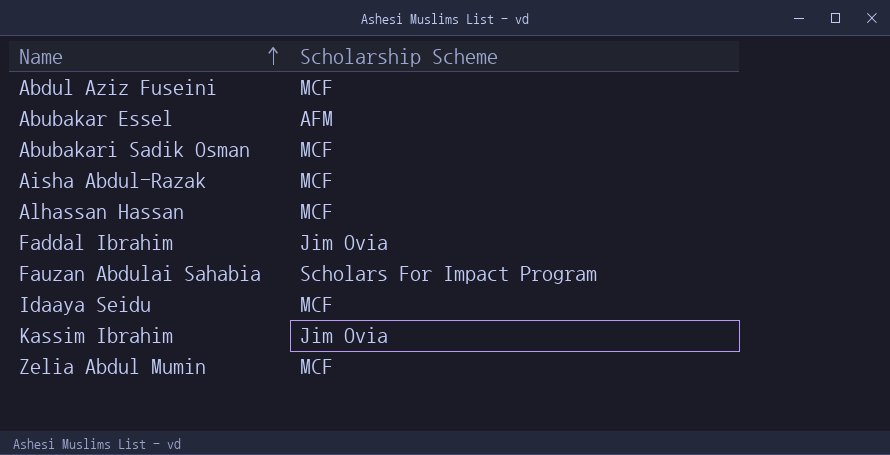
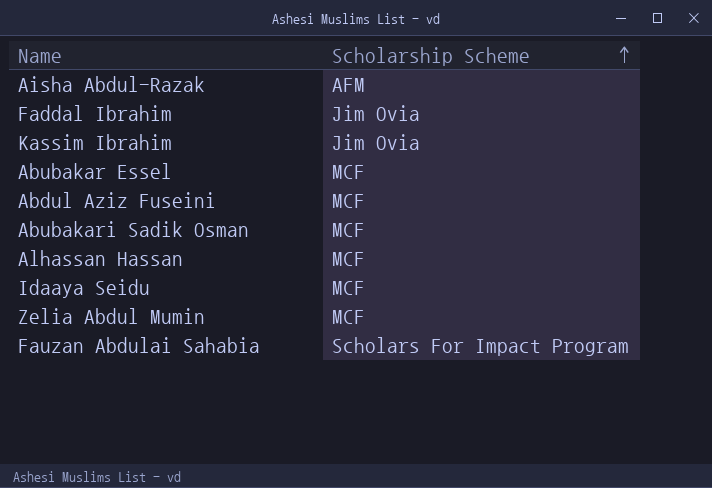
row order: Name ascending -> Scholarship Scheme ascending
Aisha Abdul-Razak | Scholarship Scheme: MCF -> AFM
Abubakar Essel | Scholarship Scheme: AFM -> MCF

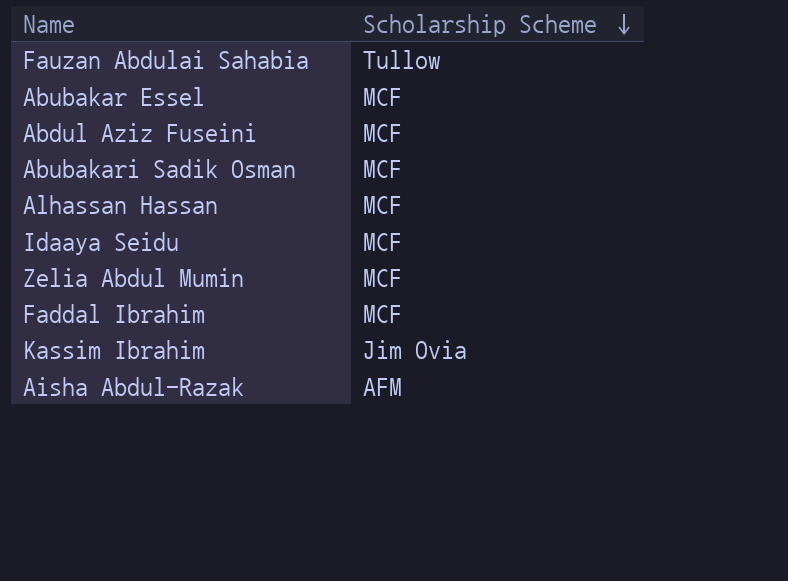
row order: Scholarship Scheme ascending -> Scholarship Scheme descending
Fauzan Abdulai Sahabia | Scholarship Scheme: Scholars For Impact Program -> Tullow
Faddal Ibrahim | Scholarship Scheme: Jim Ovia -> MCF

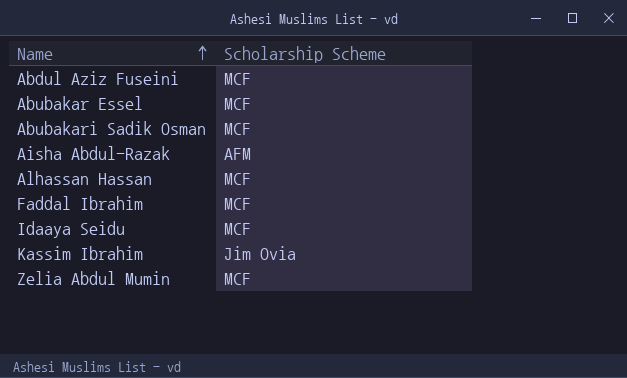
row order: Scholarship Scheme descending -> Name ascending
row Fauzan Abdulai Sahabia: Tullow -> none

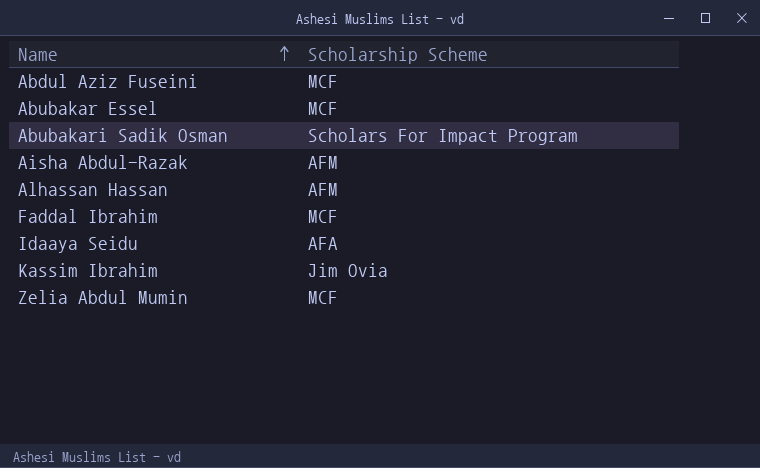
Abubakari Sadik Osman | Scholarship Scheme: MCF -> Scholars For Impact Program
Alhassan Hassan | Scholarship Scheme: MCF -> AFM
Idaaya Seidu | Scholarship Scheme: MCF -> AFA

